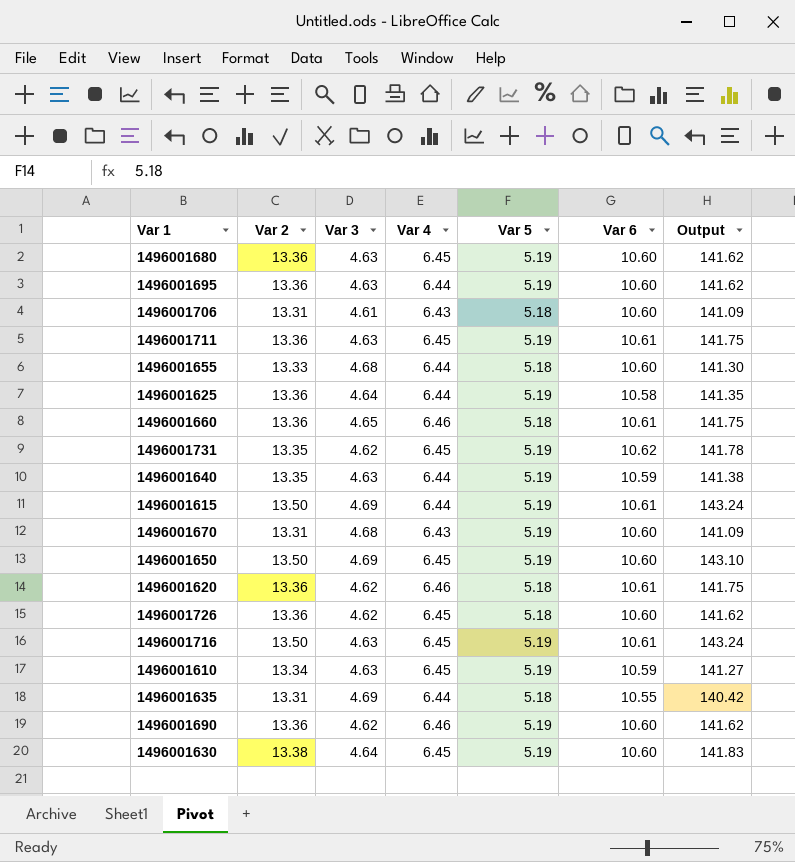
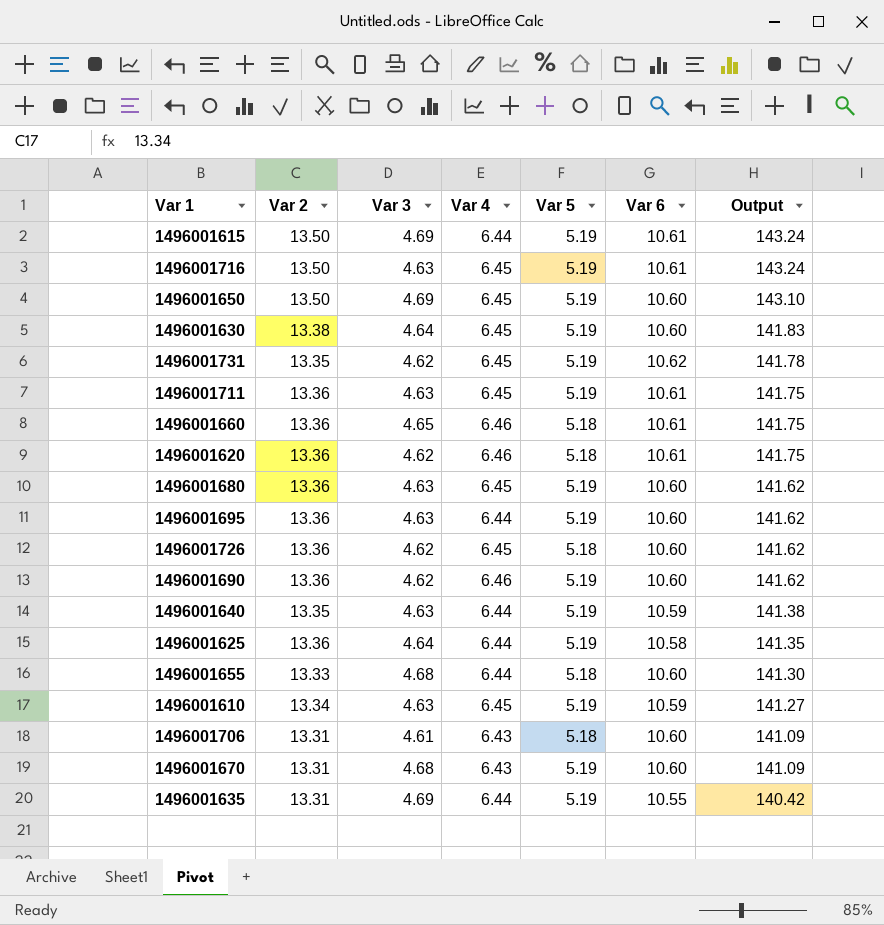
row order: none -> Output descending
1496001635 | Var 5: 5.18 -> 5.19

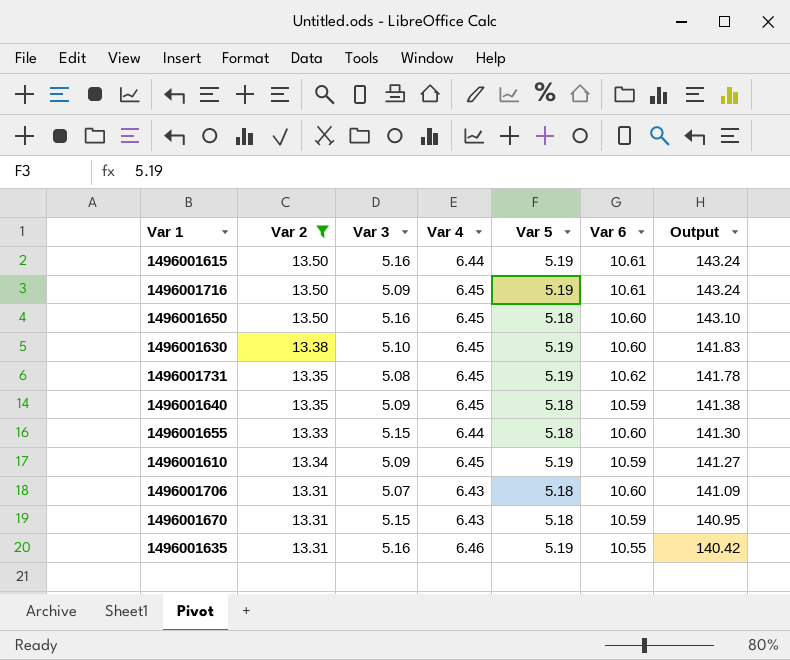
filter: none -> Var 2 != 13.36
1496001615 | Var 3: 4.69 -> 5.16
1496001716 | Var 3: 4.63 -> 5.09
1496001650 | Var 3: 4.69 -> 5.16
1496001650 | Var 5: 5.19 -> 5.18
1496001630 | Var 3: 4.64 -> 5.10
1496001731 | Var 3: 4.62 -> 5.08
1496001640 | Var 3: 4.63 -> 5.09
1496001640 | Var 4: 6.44 -> 6.45
1496001640 | Var 5: 5.19 -> 5.18
1496001655 | Var 3: 4.68 -> 5.15
1496001610 | Var 3: 4.63 -> 5.09
1496001706 | Var 3: 4.61 -> 5.07
1496001670 | Var 3: 4.68 -> 5.15
1496001670 | Var 5: 5.19 -> 5.18
1496001670 | Var 6: 10.60 -> 10.59
1496001670 | Output: 141.09 -> 140.95
1496001635 | Var 3: 4.69 -> 5.16
1496001635 | Var 4: 6.44 -> 6.46

